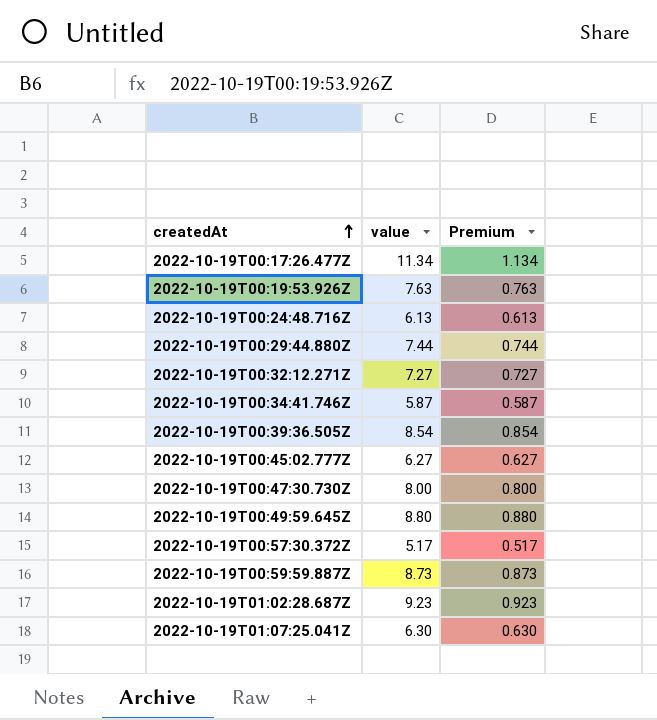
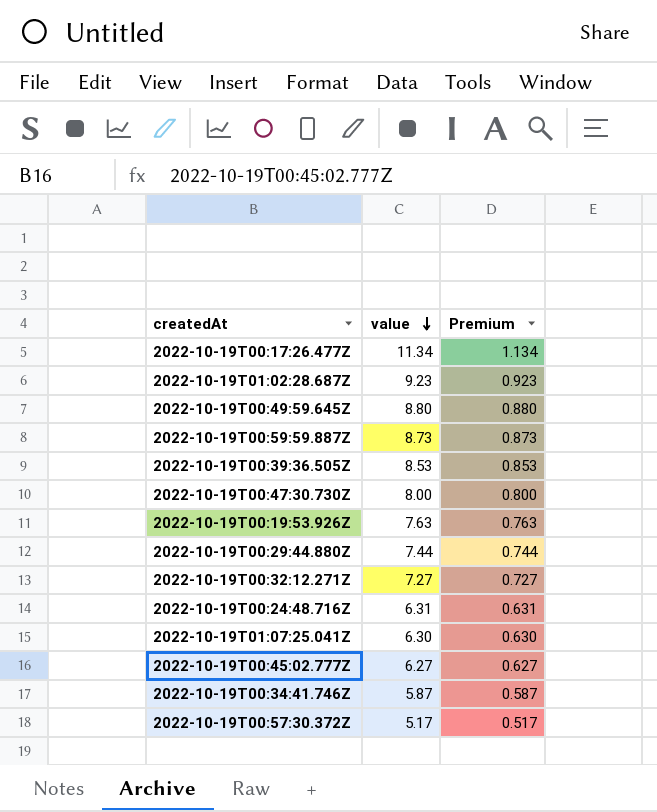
row order: createdAt ascending -> value descending
2022-10-19T00:39:36.505Z | value: 8.54 -> 8.53
2022-10-19T00:39:36.505Z | Premium: 0.854 -> 0.853
2022-10-19T00:24:48.716Z | value: 6.13 -> 6.31
2022-10-19T00:24:48.716Z | Premium: 0.613 -> 0.631

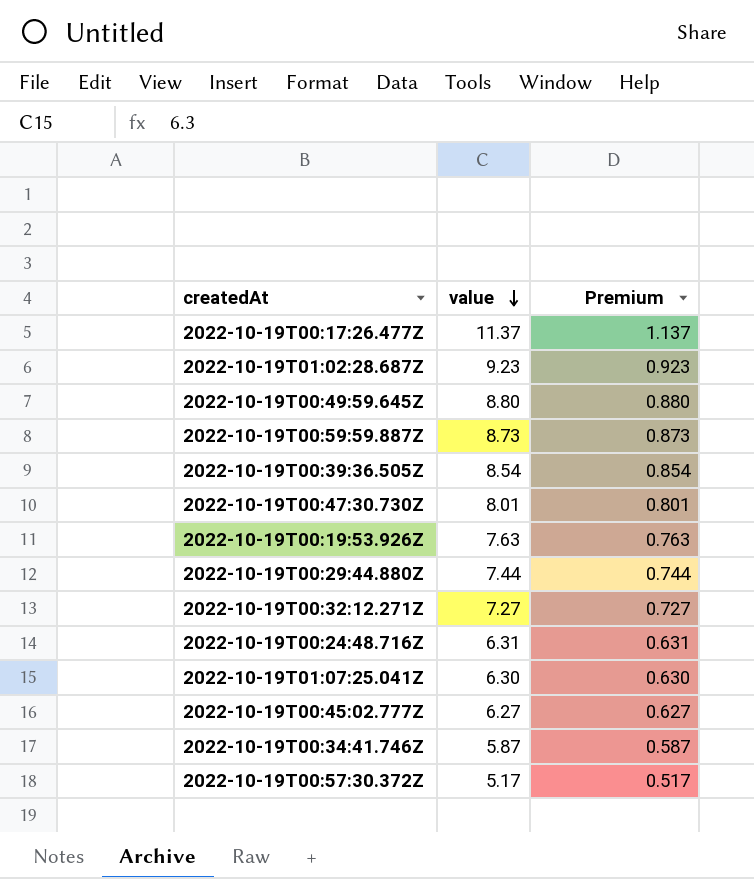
2022-10-19T00:17:26.477Z | value: 11.34 -> 11.37
2022-10-19T00:17:26.477Z | Premium: 1.134 -> 1.137
2022-10-19T00:39:36.505Z | value: 8.53 -> 8.54
2022-10-19T00:39:36.505Z | Premium: 0.853 -> 0.854
2022-10-19T00:47:30.730Z | value: 8.00 -> 8.01
2022-10-19T00:47:30.730Z | Premium: 0.800 -> 0.801

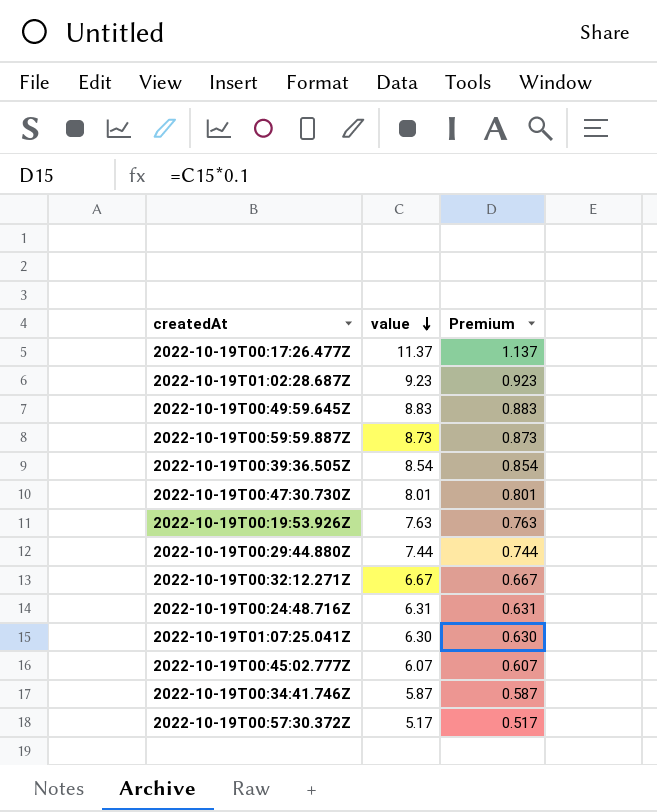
2022-10-19T00:49:59.645Z | value: 8.80 -> 8.83
2022-10-19T00:49:59.645Z | Premium: 0.880 -> 0.883
2022-10-19T00:32:12.271Z | value: 7.27 -> 6.67
2022-10-19T00:32:12.271Z | Premium: 0.727 -> 0.667
2022-10-19T00:45:02.777Z | value: 6.27 -> 6.07
2022-10-19T00:45:02.777Z | Premium: 0.627 -> 0.607

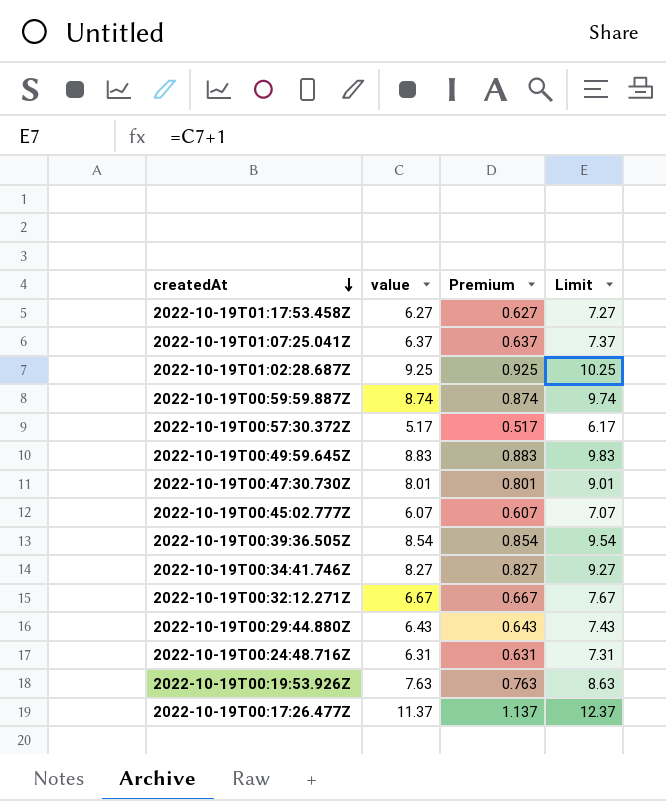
row order: value descending -> createdAt descending
column Limit | formula: none -> [value] + 1
row 2022-10-19T01:17:53.458Z: none -> 6.27 | 0.627 | 7.27
2022-10-19T01:07:25.041Z | value: 6.30 -> 6.37
2022-10-19T01:07:25.041Z | Premium: 0.630 -> 0.637
2022-10-19T01:02:28.687Z | value: 9.23 -> 9.25
2022-10-19T01:02:28.687Z | Premium: 0.923 -> 0.925
2022-10-19T00:59:59.887Z | value: 8.73 -> 8.74
2022-10-19T00:59:59.887Z | Premium: 0.873 -> 0.874
2022-10-19T00:34:41.746Z | value: 5.87 -> 8.27
2022-10-19T00:34:41.746Z | Premium: 0.587 -> 0.827
2022-10-19T00:29:44.880Z | value: 7.44 -> 6.43
2022-10-19T00:29:44.880Z | Premium: 0.744 -> 0.643

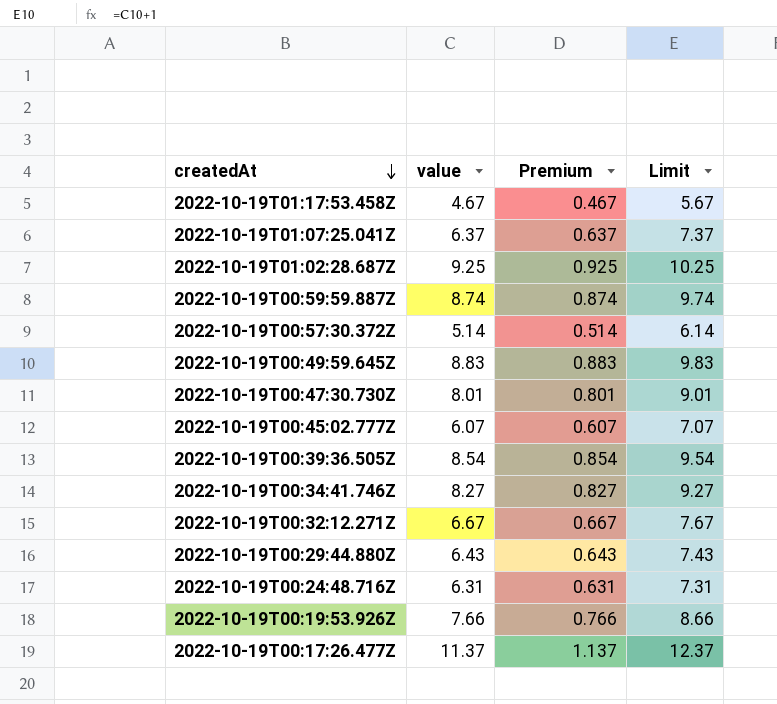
2022-10-19T01:17:53.458Z | value: 6.27 -> 4.67
2022-10-19T01:17:53.458Z | Premium: 0.627 -> 0.467
2022-10-19T01:17:53.458Z | Limit: 7.27 -> 5.67
2022-10-19T00:57:30.372Z | value: 5.17 -> 5.14
2022-10-19T00:57:30.372Z | Premium: 0.517 -> 0.514
2022-10-19T00:57:30.372Z | Limit: 6.17 -> 6.14
2022-10-19T00:19:53.926Z | value: 7.63 -> 7.66
2022-10-19T00:19:53.926Z | Premium: 0.763 -> 0.766
2022-10-19T00:19:53.926Z | Limit: 8.63 -> 8.66

